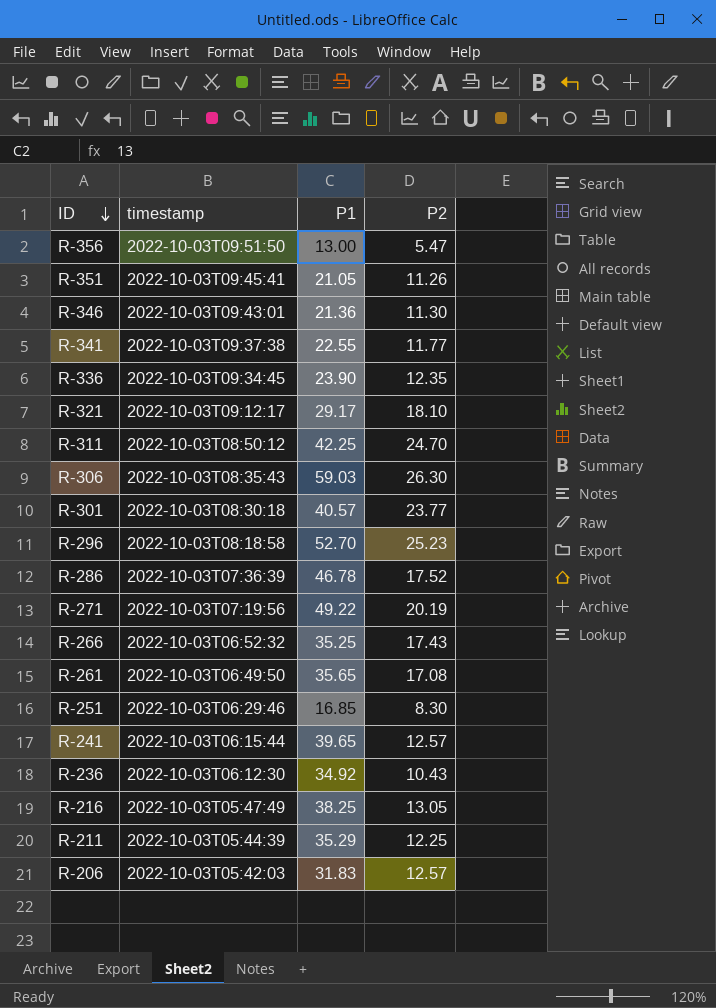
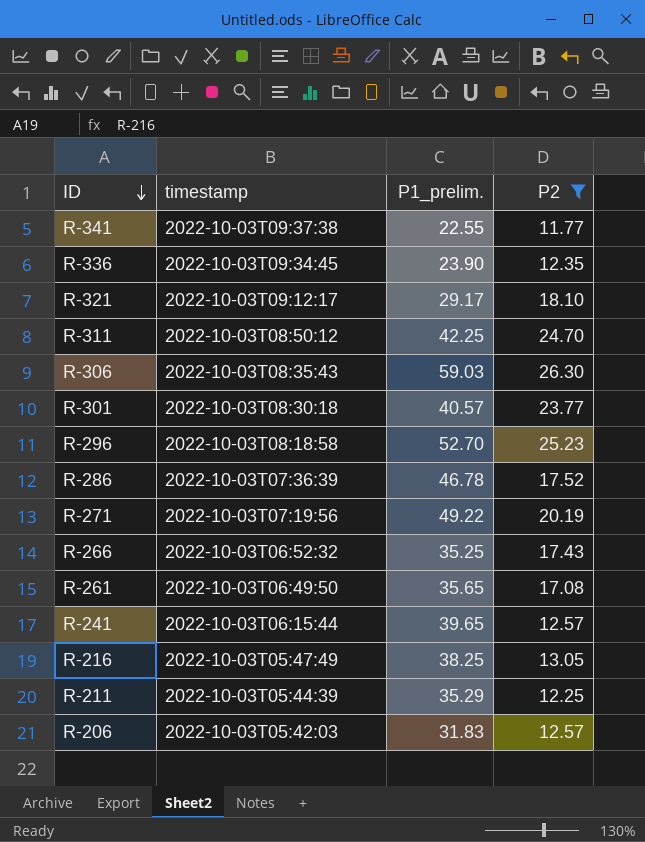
filter: none -> P2 >= 11.77
column name: P1 -> P1_prelim.

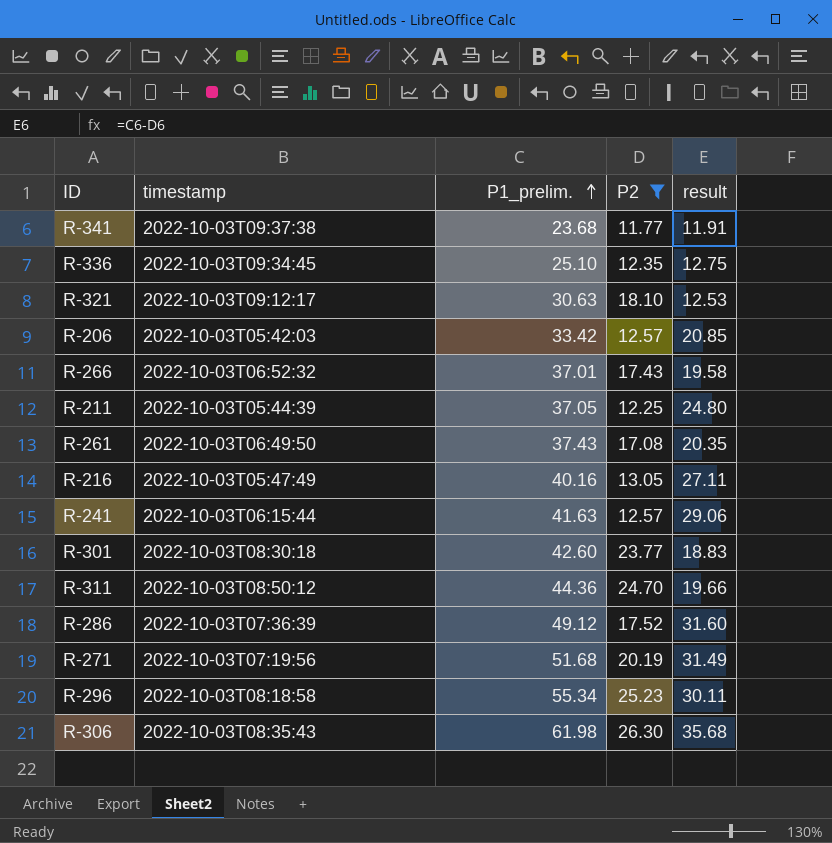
row order: ID descending -> P1_prelim. ascending
column result | formula: none -> [P1_prelim.] - [P2]
R-341 | P1_prelim.: 22.55 -> 23.68
R-336 | P1_prelim.: 23.90 -> 25.10
R-321 | P1_prelim.: 29.17 -> 30.63
R-206 | P1_prelim.: 31.83 -> 33.42
R-266 | P1_prelim.: 35.25 -> 37.01
R-211 | P1_prelim.: 35.29 -> 37.05
R-261 | P1_prelim.: 35.65 -> 37.43
R-216 | P1_prelim.: 38.25 -> 40.16
R-241 | P1_prelim.: 39.65 -> 41.63
R-301 | P1_prelim.: 40.57 -> 42.60
R-311 | P1_prelim.: 42.25 -> 44.36
R-286 | P1_prelim.: 46.78 -> 49.12
R-271 | P1_prelim.: 49.22 -> 51.68
R-296 | P1_prelim.: 52.70 -> 55.34
R-306 | P1_prelim.: 59.03 -> 61.98

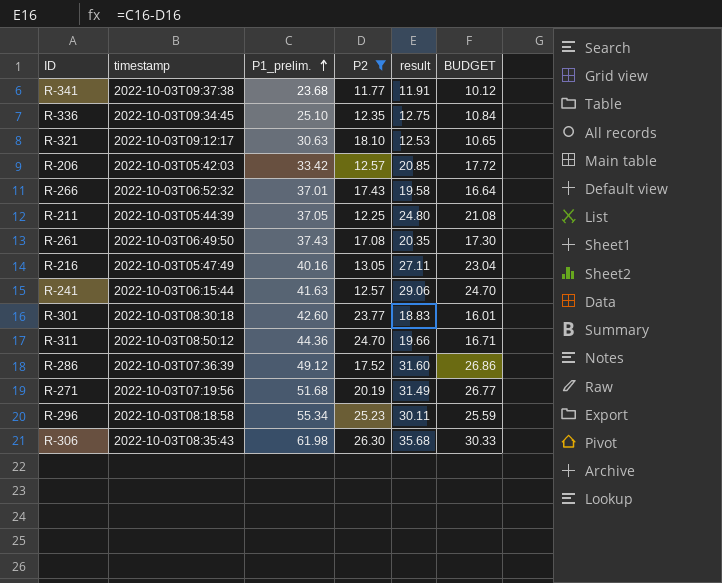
column BUDGET | formula: none -> [result] * 0.85

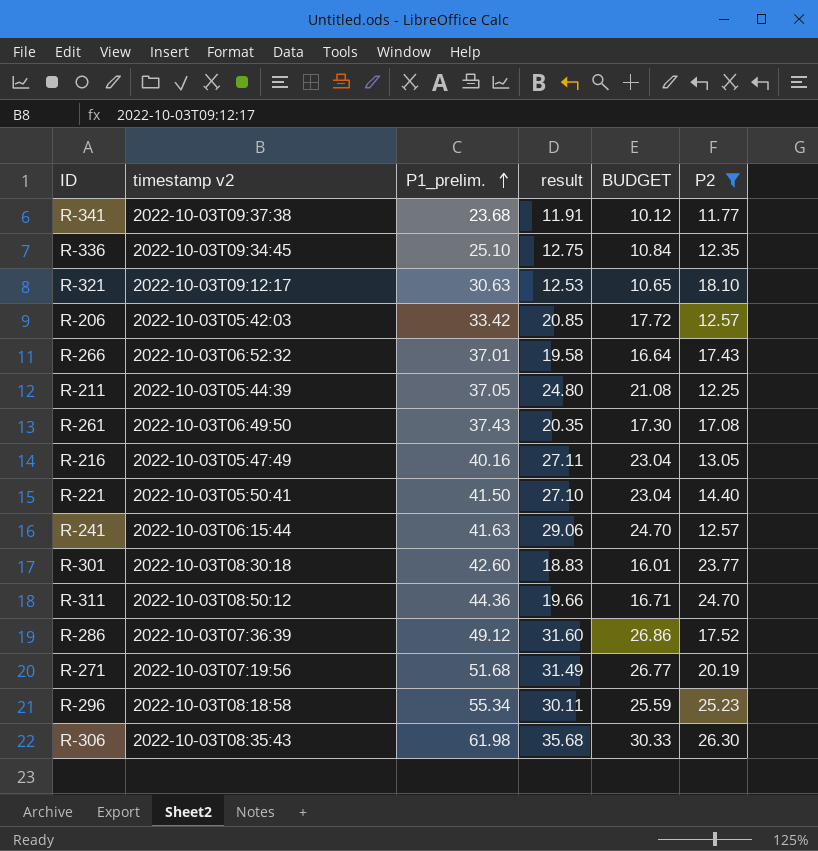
column name: timestamp -> timestamp v2
column P2 | position: 4 -> 6
row R-221: none -> 2022-10-03T05:50:41 | 41.50 | 27.10 | 23.04 | 14.40

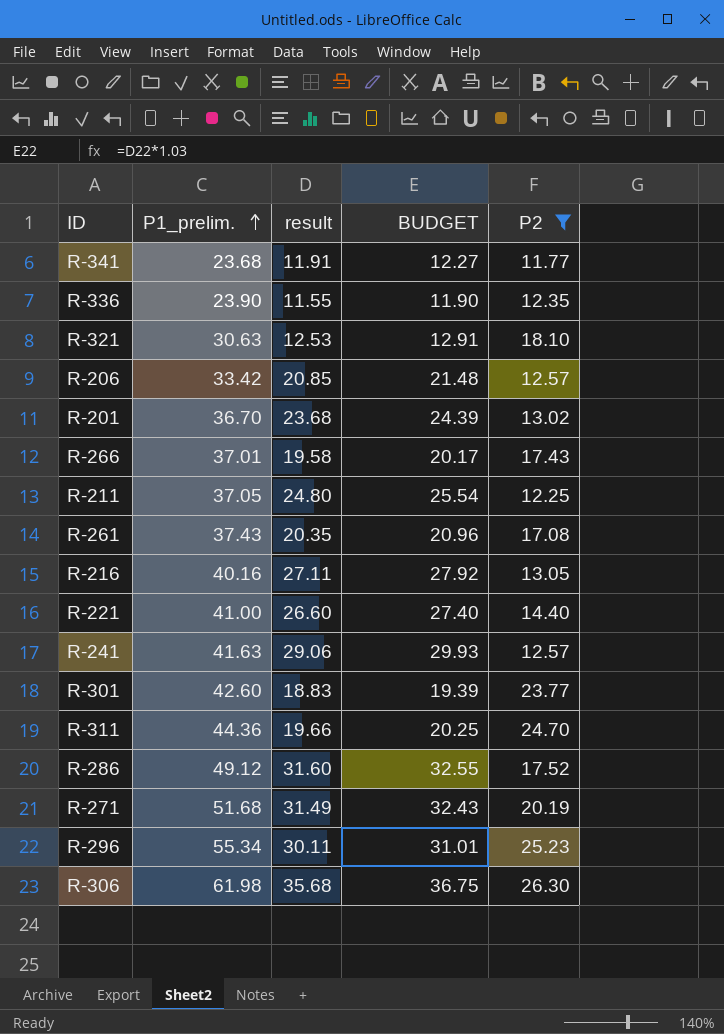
column timestamp v2 | position: 2 -> none
column BUDGET | formula: [result] * 0.85 -> [result] * 1.03
R-336 | P1_prelim.: 25.10 -> 23.90
R-336 | result: 12.75 -> 11.55
row R-201: none -> 36.70 | 23.68 | 24.39 | 13.02
R-221 | P1_prelim.: 41.50 -> 41.00
R-221 | result: 27.10 -> 26.60

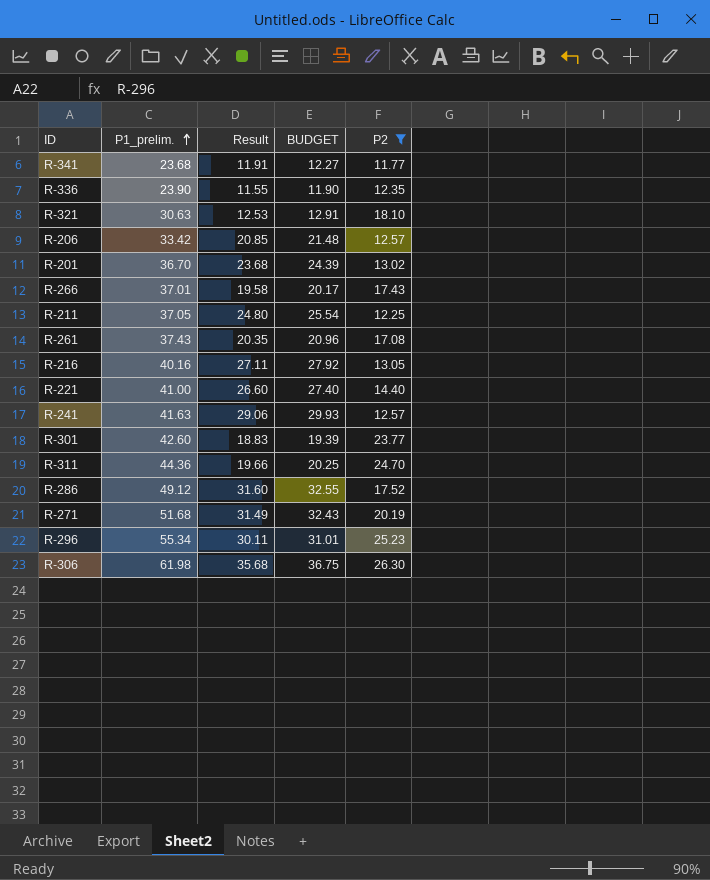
column name: result -> Result

